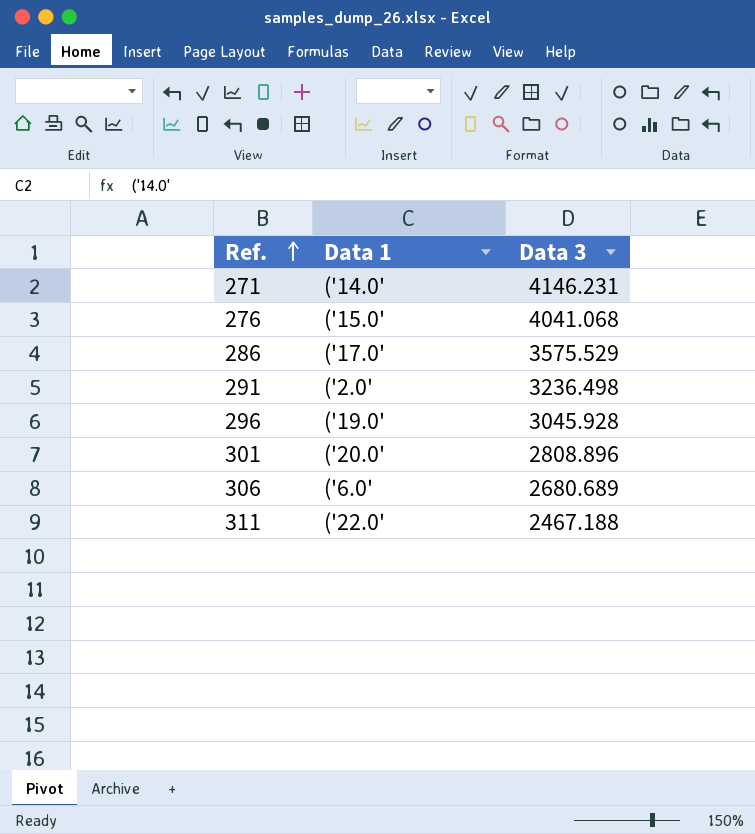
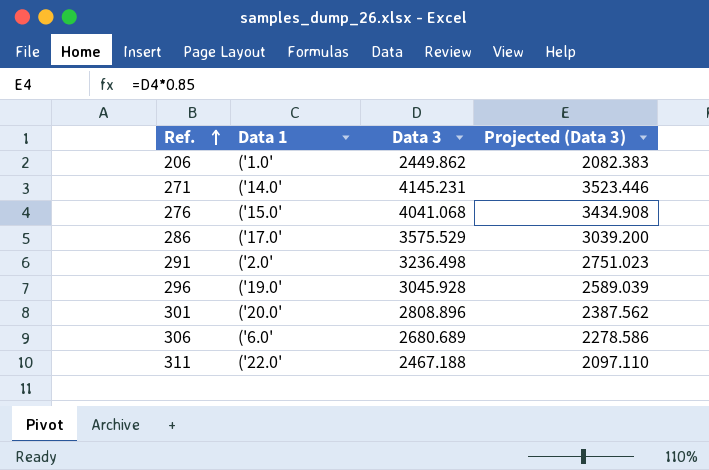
column Projected (Data 3) | formula: none -> [Data 3] * 0.85
row 206: none -> ('1.0' | 2449.862 | 2082.383
271 | Data 3: 4146.231 -> 4145.231

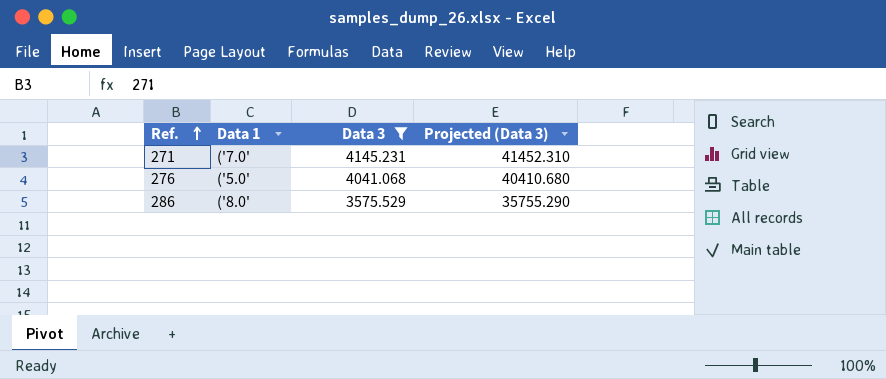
filter: none -> Data 3 >= 3575.529
column Projected (Data 3) | formula: [Data 3] * 0.85 -> [Data 3] * 10
271 | Data 1: ('14.0' -> ('7.0'
276 | Data 1: ('15.0' -> ('5.0'
286 | Data 1: ('17.0' -> ('8.0'

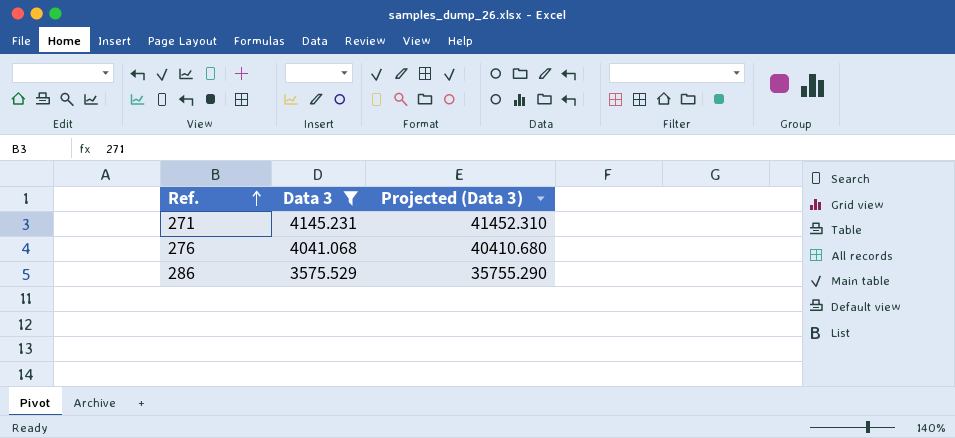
column Data 1 | position: 2 -> none

